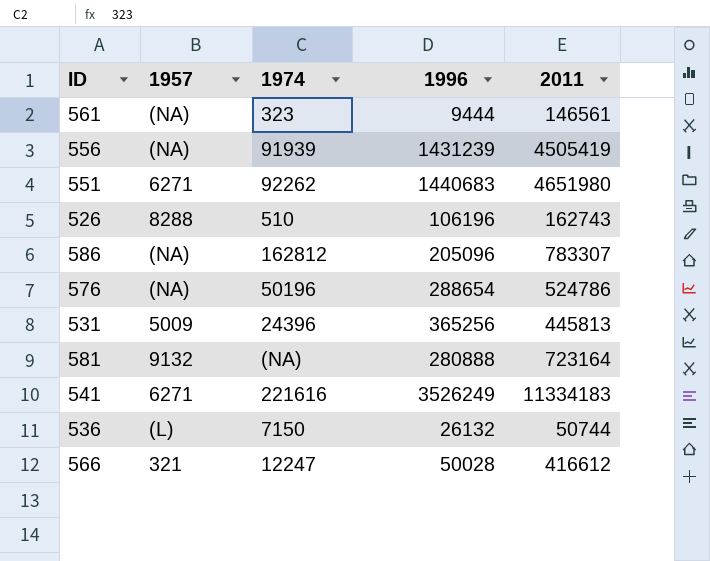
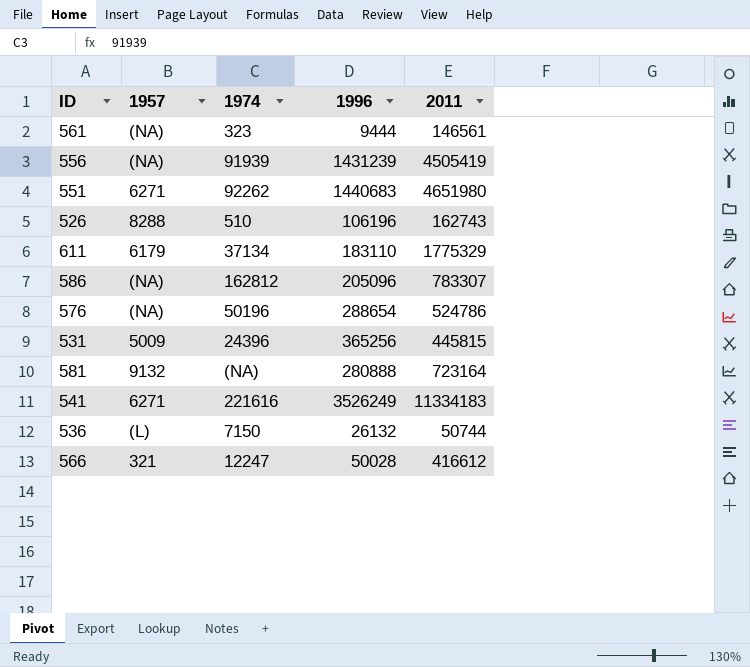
row 611: none -> 6179 | 37134 | 183110 | 1775329
531 | 2011: 445813 -> 445815

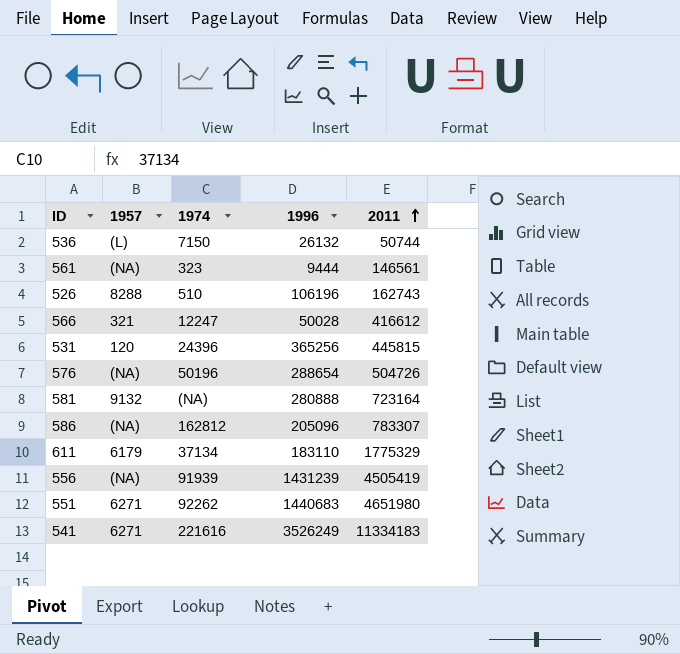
row order: none -> 2011 ascending
531 | 1957: 5009 -> 120
576 | 2011: 524786 -> 504726

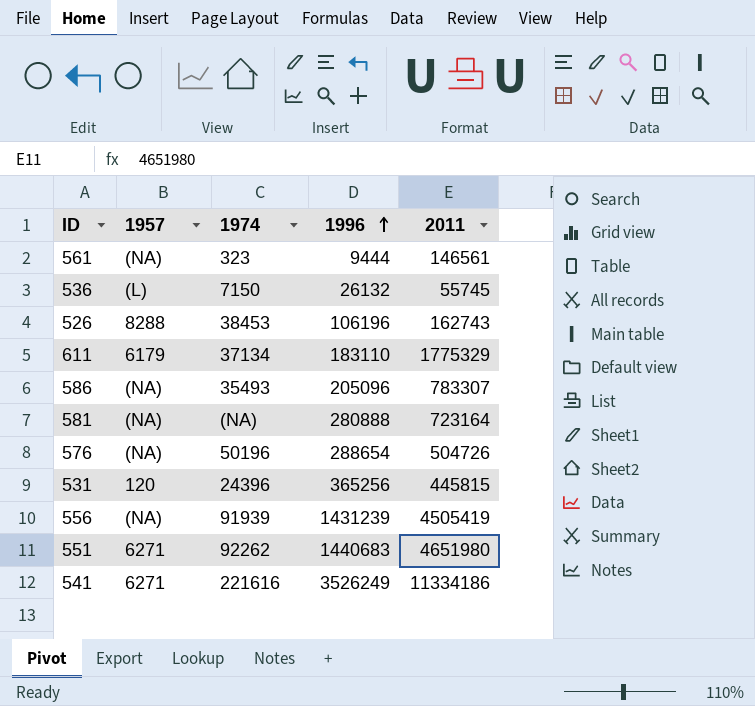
row order: 2011 ascending -> 1996 ascending
row 566: 321 | 12247 | 50028 | 416612 -> none
536 | 2011: 50744 -> 55745
526 | 1974: 510 -> 38453
586 | 1974: 162812 -> 35493
581 | 1957: 9132 -> (NA)
541 | 2011: 11334183 -> 11334186

